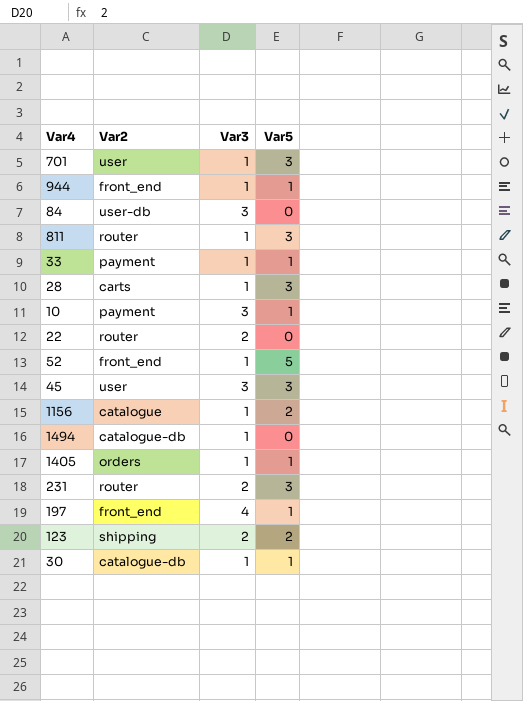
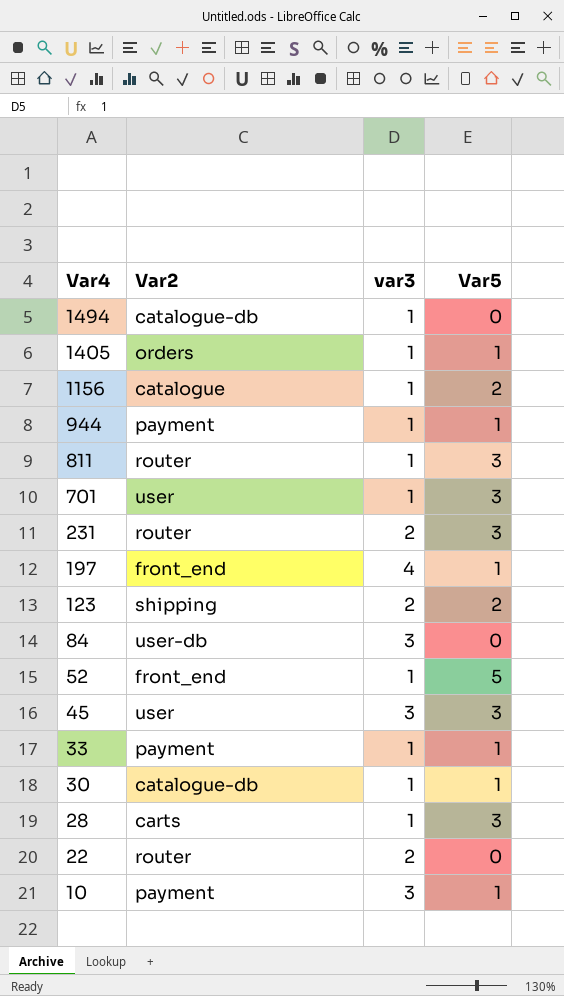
row order: none -> Var4 descending
column name: Var3 -> var3
944 | Var2: front_end -> payment

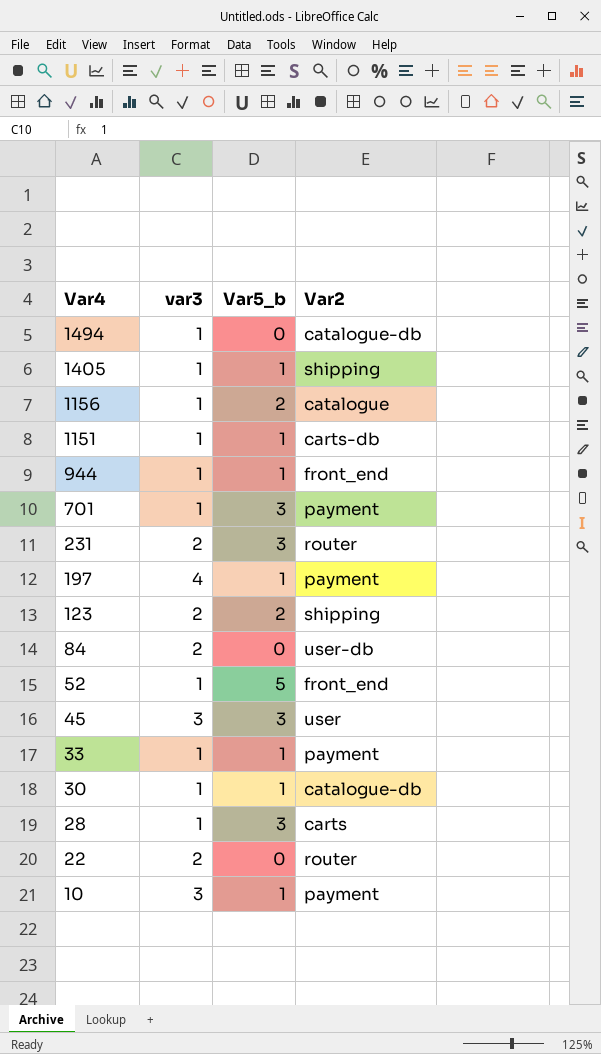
column name: Var5 -> Var5_b
column Var2 | position: 2 -> 4
row 811: router | 1 | 3 -> none
1405 | Var2: orders -> shipping
row 1151: none -> 1 | 1 | carts-db
944 | Var2: payment -> front_end
701 | Var2: user -> payment
197 | Var2: front_end -> payment
84 | var3: 3 -> 2

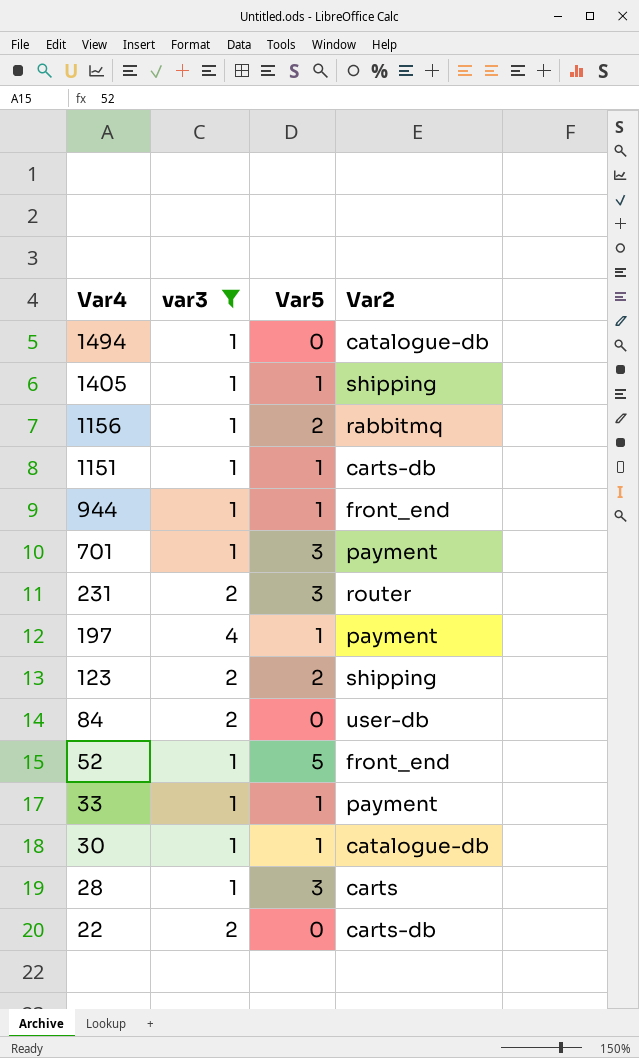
filter: none -> var3 != 3
column name: Var5_b -> Var5
1156 | Var2: catalogue -> rabbitmq
22 | Var2: router -> carts-db

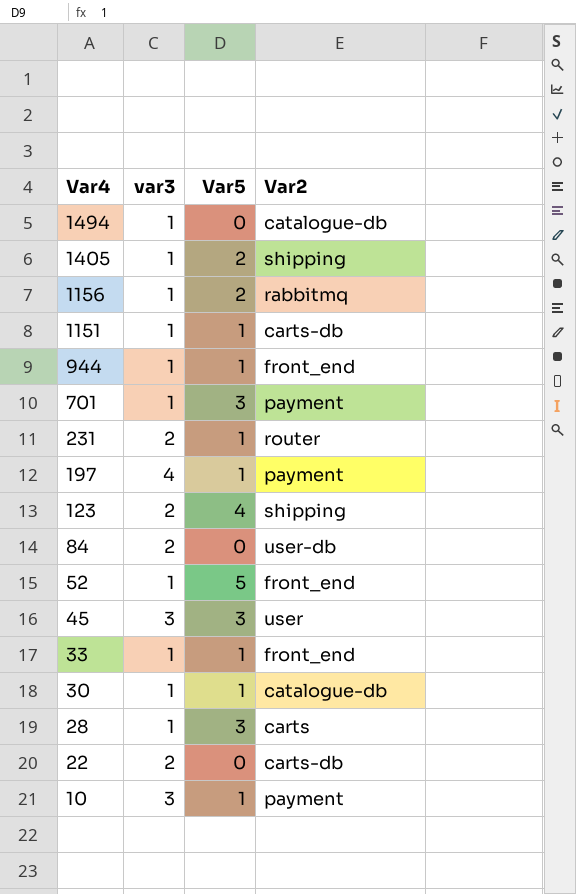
filter: var3 != 3 -> none
1405 | Var5: 1 -> 2
231 | Var5: 3 -> 1
123 | Var5: 2 -> 4
33 | Var2: payment -> front_end

